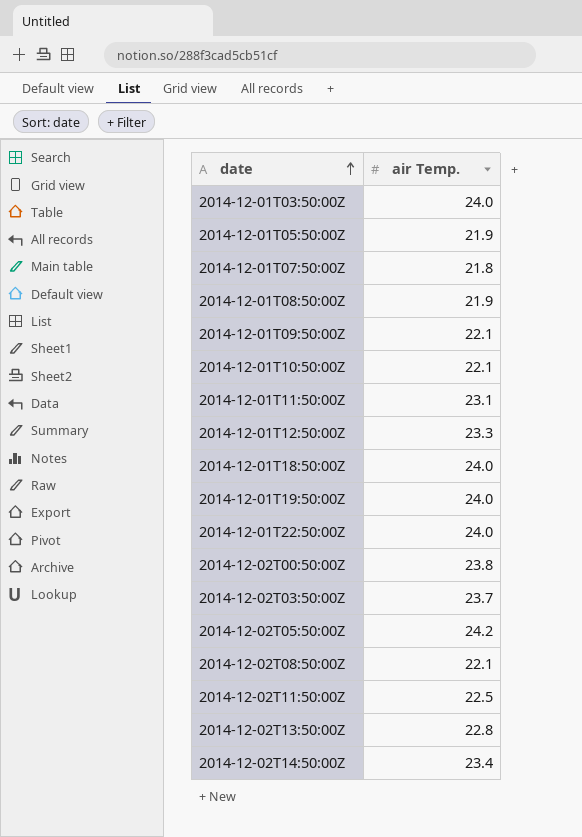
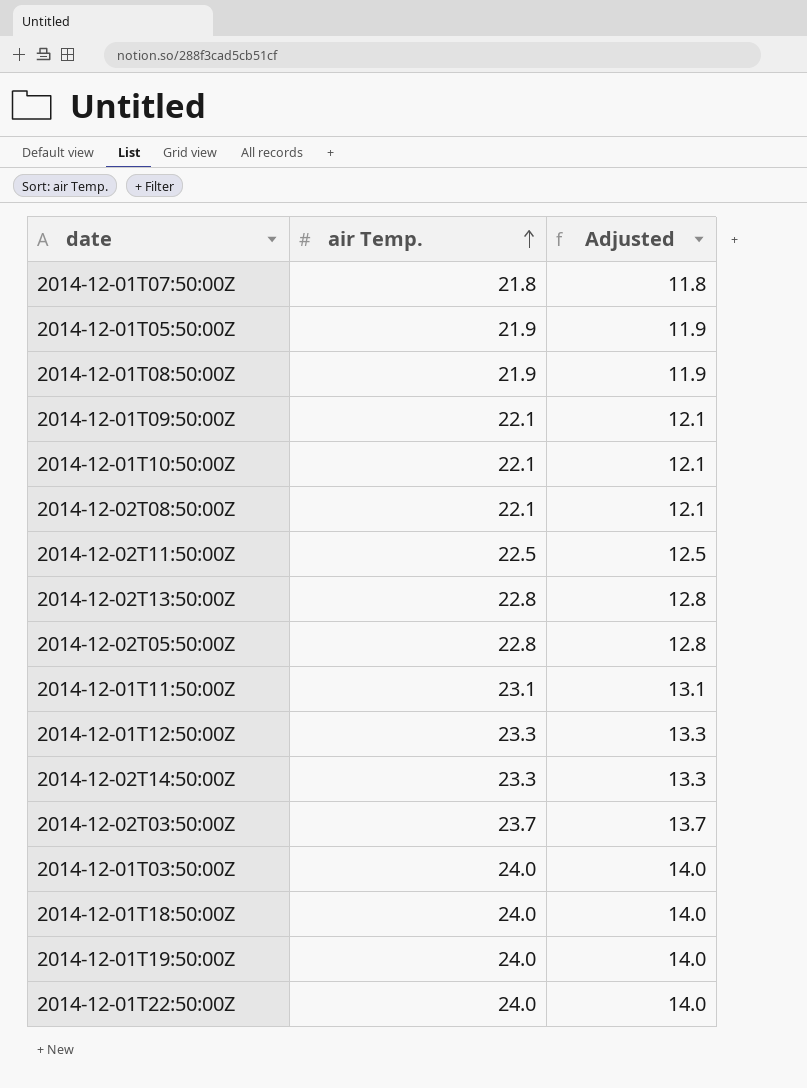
row order: date ascending -> air Temp. ascending
column Adjusted | formula: none -> [air Temp.] - 10
row 2014-12-02T00:50:00Z: 23.8 -> none
2014-12-02T05:50:00Z | air Temp.: 24.2 -> 22.8
2014-12-02T14:50:00Z | air Temp.: 23.4 -> 23.3

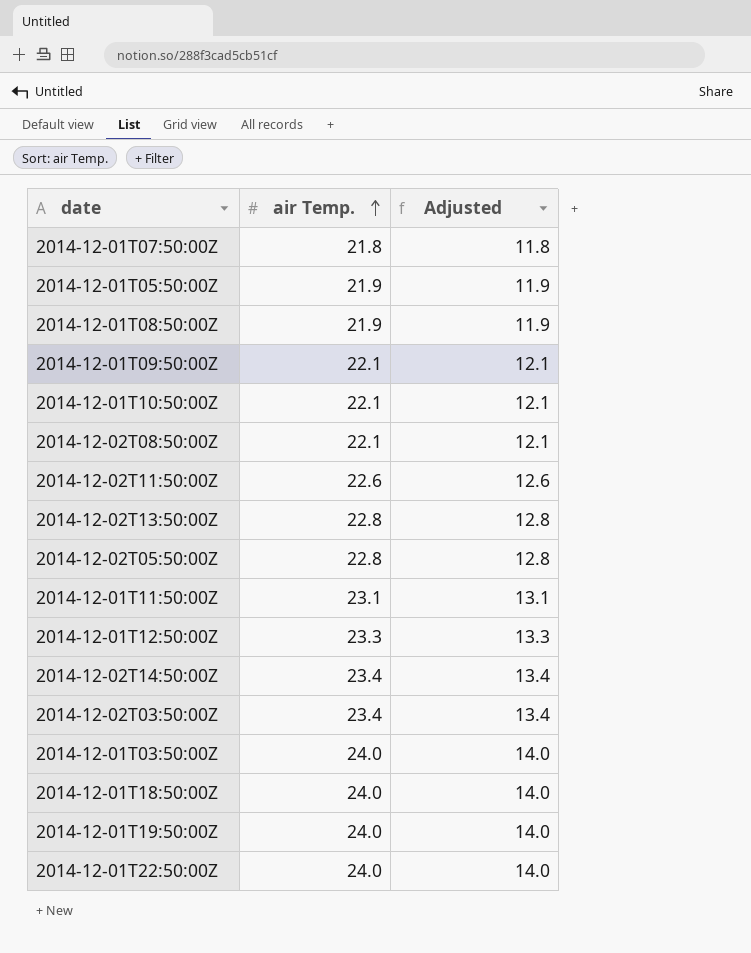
2014-12-02T11:50:00Z | air Temp.: 22.5 -> 22.6
2014-12-02T11:50:00Z | Adjusted: 12.5 -> 12.6
2014-12-02T14:50:00Z | air Temp.: 23.3 -> 23.4
2014-12-02T14:50:00Z | Adjusted: 13.3 -> 13.4
2014-12-02T03:50:00Z | air Temp.: 23.7 -> 23.4
2014-12-02T03:50:00Z | Adjusted: 13.7 -> 13.4

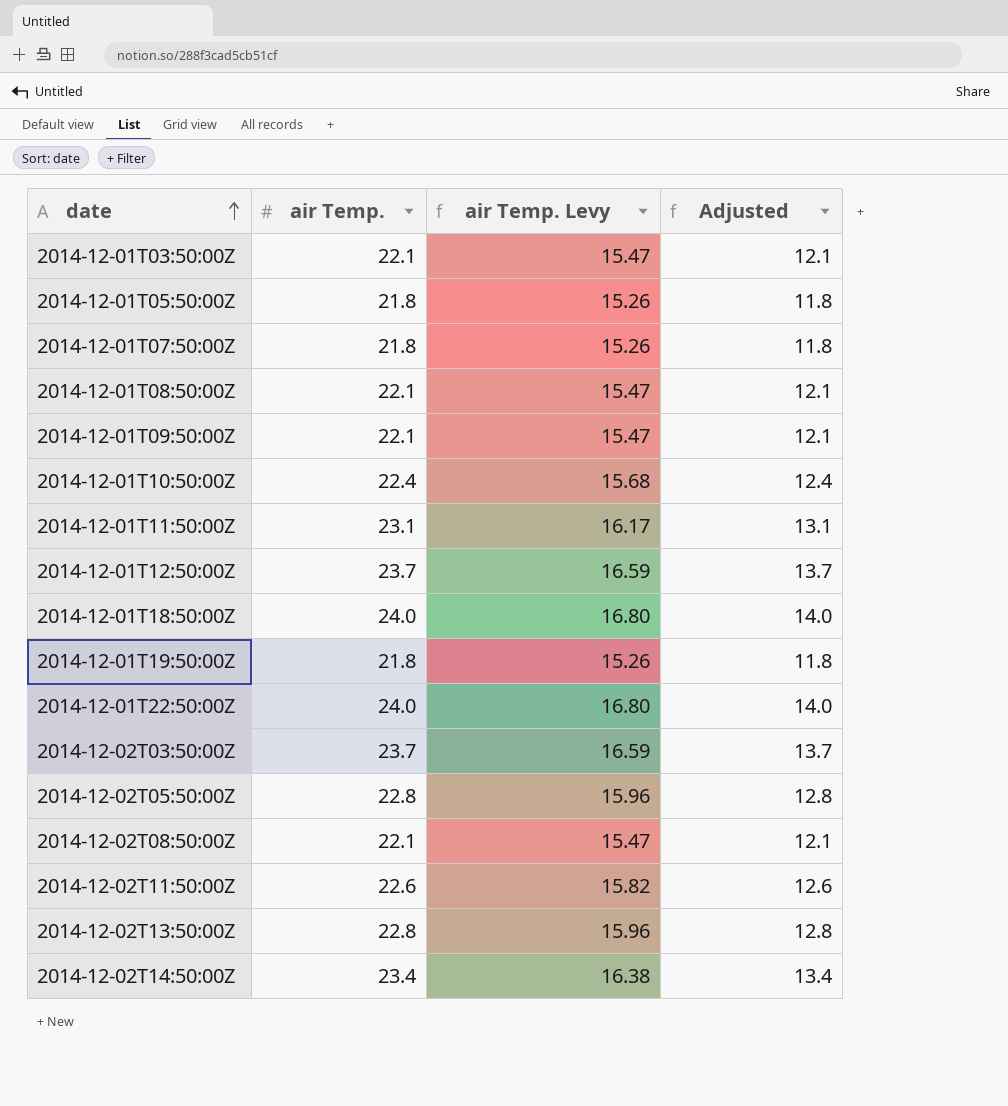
row order: air Temp. ascending -> date ascending
column air Temp. Levy | formula: none -> [air Temp.] * 0.7
2014-12-01T03:50:00Z | air Temp.: 24.0 -> 22.1
2014-12-01T03:50:00Z | Adjusted: 14.0 -> 12.1
2014-12-01T05:50:00Z | air Temp.: 21.9 -> 21.8
2014-12-01T05:50:00Z | Adjusted: 11.9 -> 11.8
2014-12-01T08:50:00Z | air Temp.: 21.9 -> 22.1
2014-12-01T08:50:00Z | Adjusted: 11.9 -> 12.1
2014-12-01T10:50:00Z | air Temp.: 22.1 -> 22.4
2014-12-01T10:50:00Z | Adjusted: 12.1 -> 12.4
2014-12-01T12:50:00Z | air Temp.: 23.3 -> 23.7
2014-12-01T12:50:00Z | Adjusted: 13.3 -> 13.7
2014-12-01T19:50:00Z | air Temp.: 24.0 -> 21.8
2014-12-01T19:50:00Z | Adjusted: 14.0 -> 11.8
2014-12-02T03:50:00Z | air Temp.: 23.4 -> 23.7
2014-12-02T03:50:00Z | Adjusted: 13.4 -> 13.7

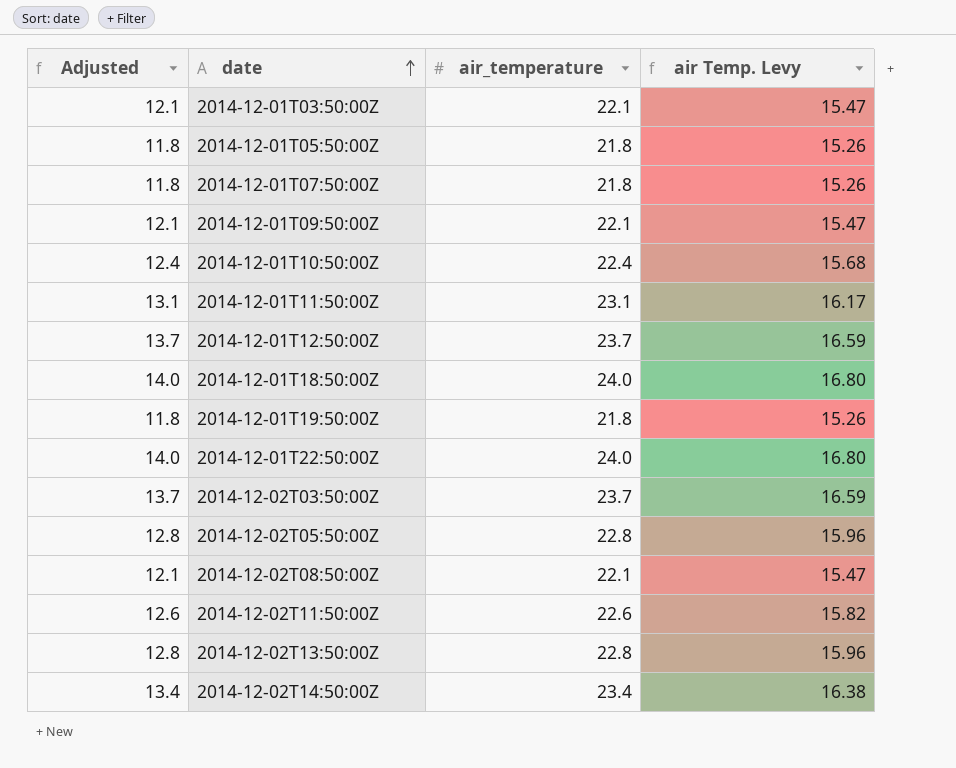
column Adjusted | position: 4 -> 1
column name: air Temp. -> air_temperature
row 2014-12-01T08:50:00Z: 22.1 | 15.47 | 12.1 -> none

